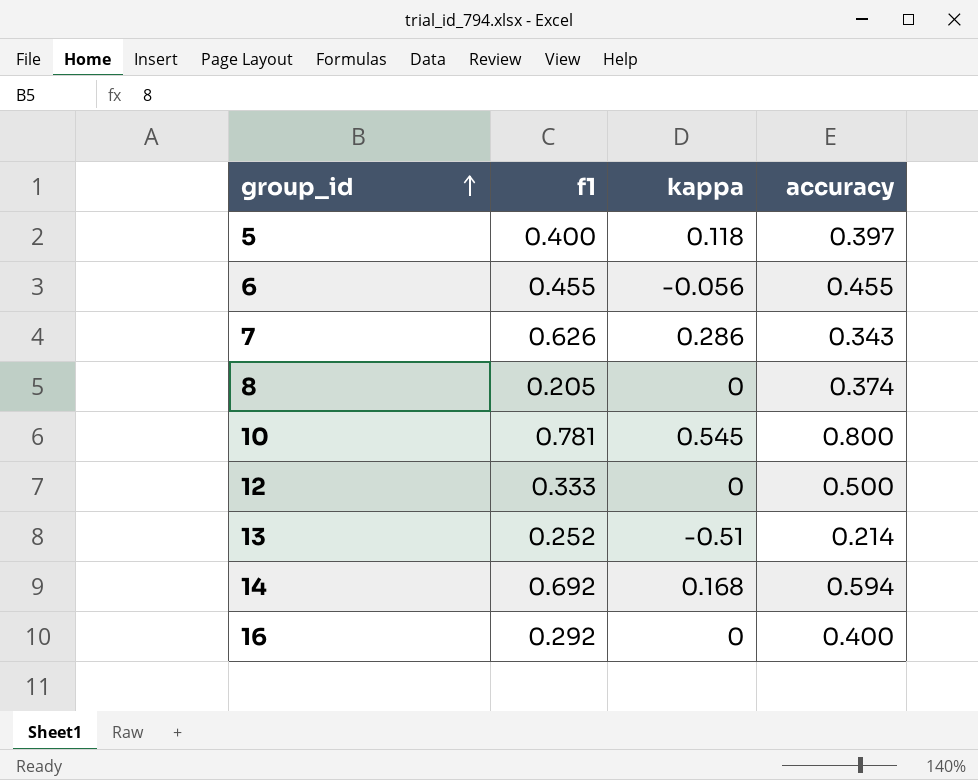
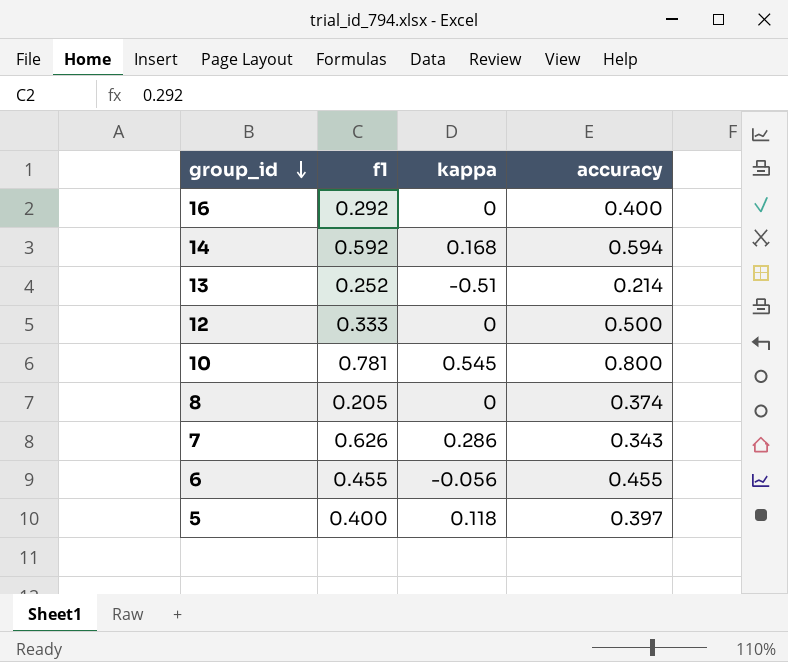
row order: group_id ascending -> group_id descending
14 | f1: 0.692 -> 0.592

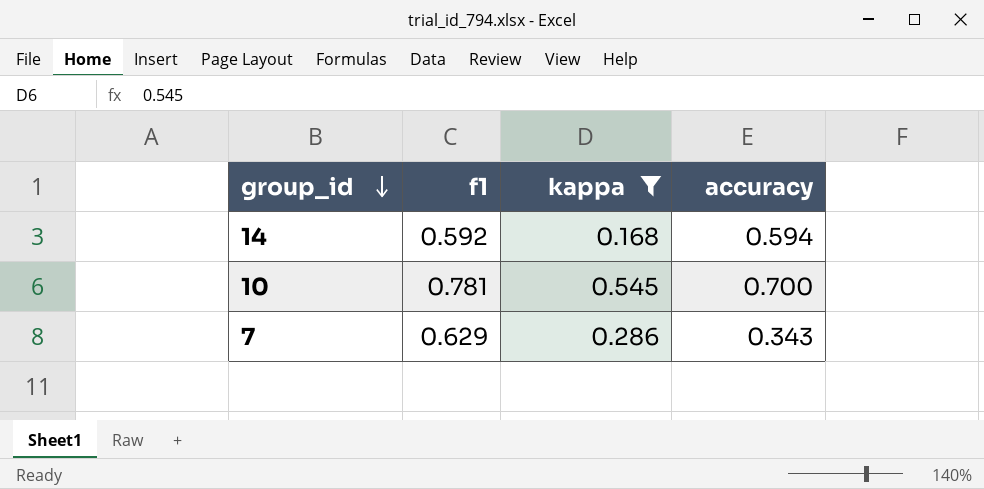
filter: none -> kappa >= 0.168
10 | accuracy: 0.800 -> 0.700
7 | f1: 0.626 -> 0.629

